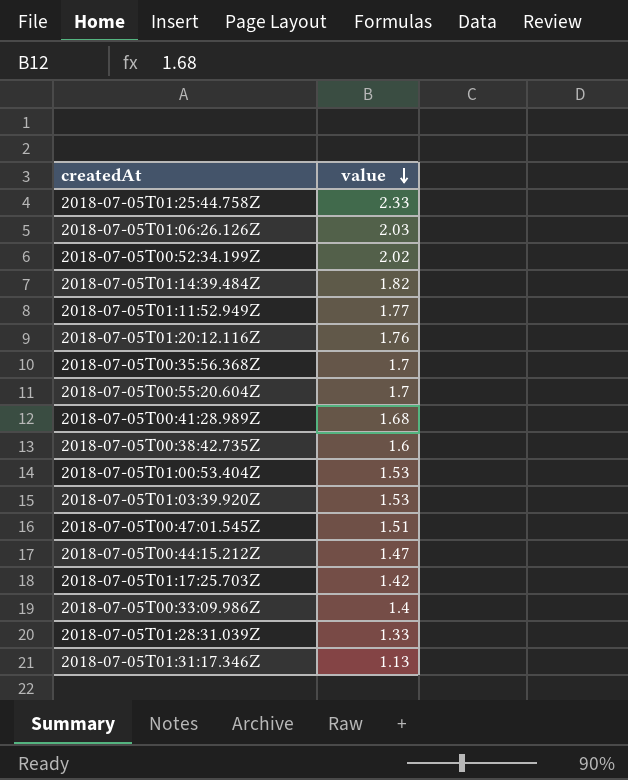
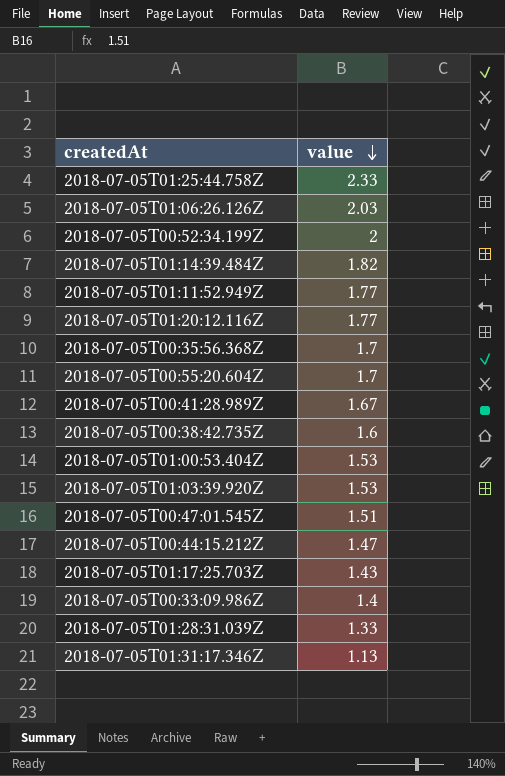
2018-07-05T00:52:34.199Z | value: 2.02 -> 2
2018-07-05T01:20:12.116Z | value: 1.76 -> 1.77
2018-07-05T00:41:28.989Z | value: 1.68 -> 1.67
2018-07-05T01:17:25.703Z | value: 1.42 -> 1.43

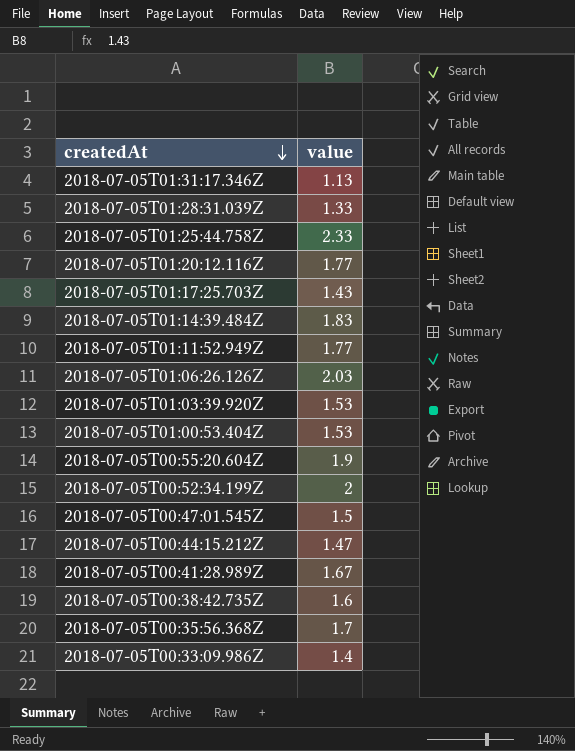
row order: value descending -> createdAt descending
2018-07-05T01:14:39.484Z | value: 1.82 -> 1.83
2018-07-05T00:55:20.604Z | value: 1.7 -> 1.9
2018-07-05T00:47:01.545Z | value: 1.51 -> 1.5

